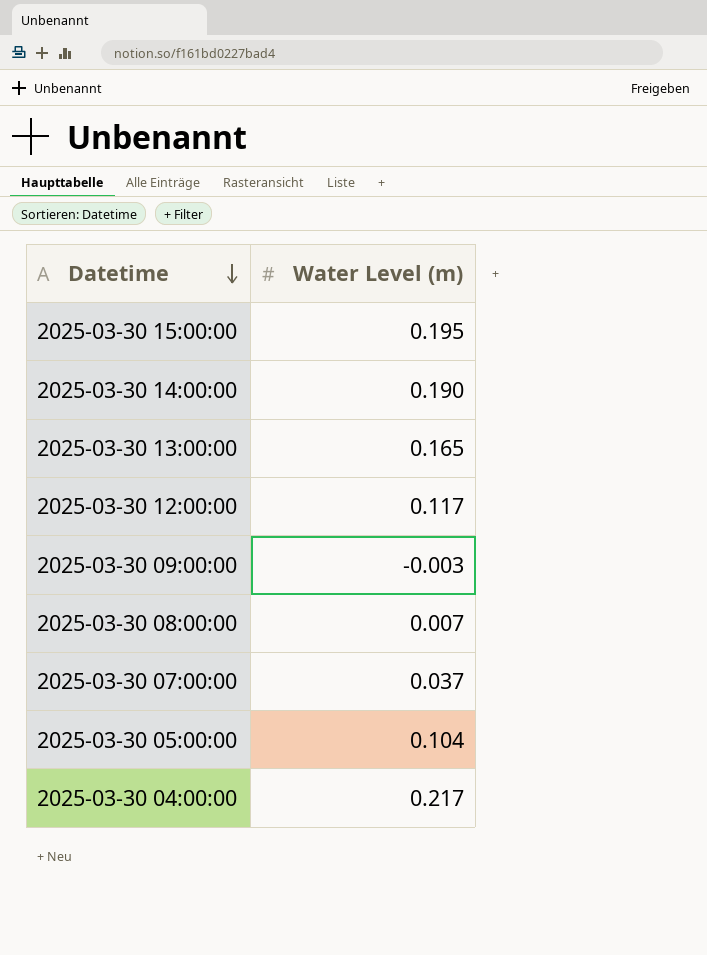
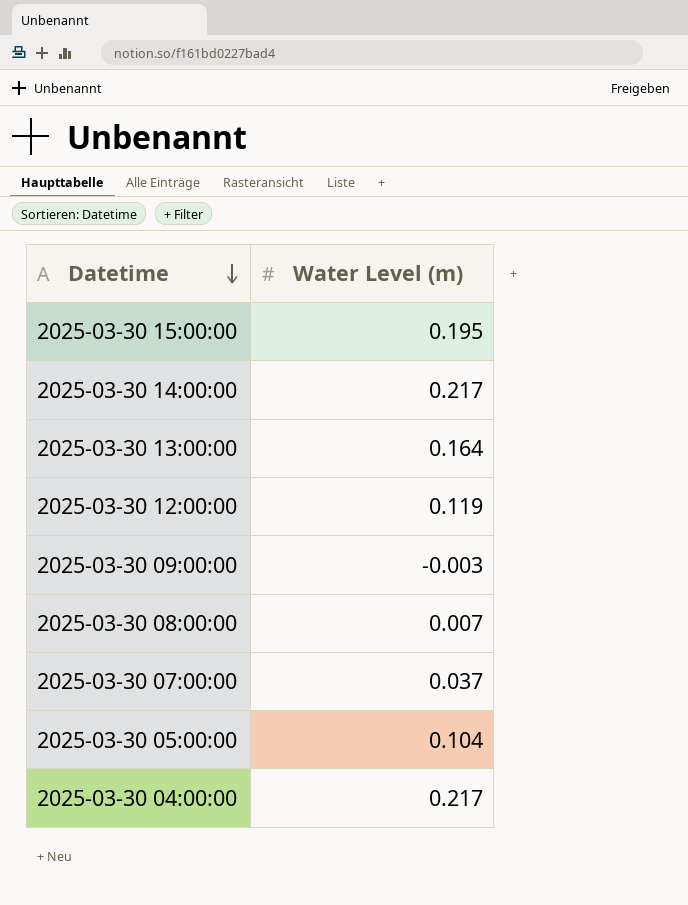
2025-03-30 14:00:00 | Water Level (m): 0.190 -> 0.217
2025-03-30 13:00:00 | Water Level (m): 0.165 -> 0.164
2025-03-30 12:00:00 | Water Level (m): 0.117 -> 0.119

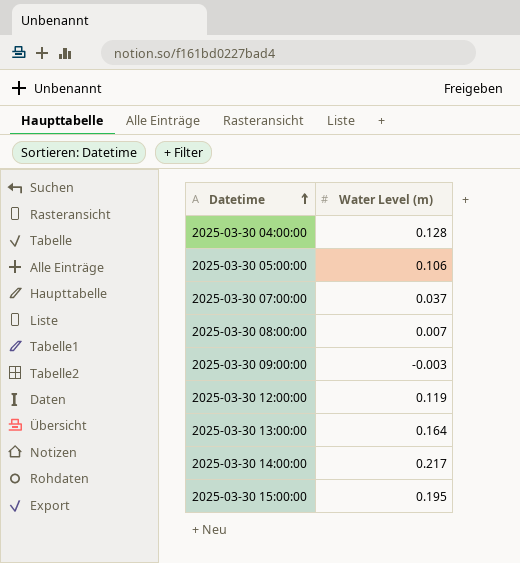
row order: Datetime descending -> Datetime ascending
2025-03-30 04:00:00 | Water Level (m): 0.217 -> 0.128
2025-03-30 05:00:00 | Water Level (m): 0.104 -> 0.106

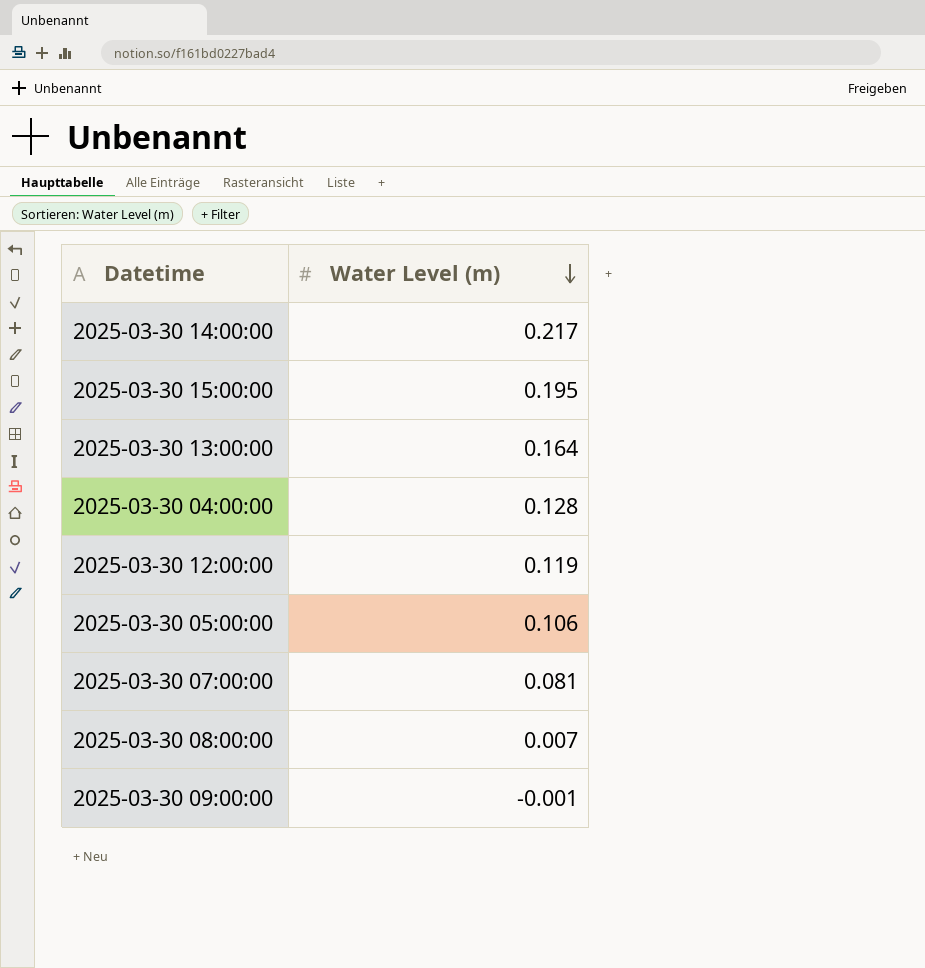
row order: Datetime ascending -> Water Level (m) descending
2025-03-30 07:00:00 | Water Level (m): 0.037 -> 0.081
2025-03-30 09:00:00 | Water Level (m): -0.003 -> -0.001

